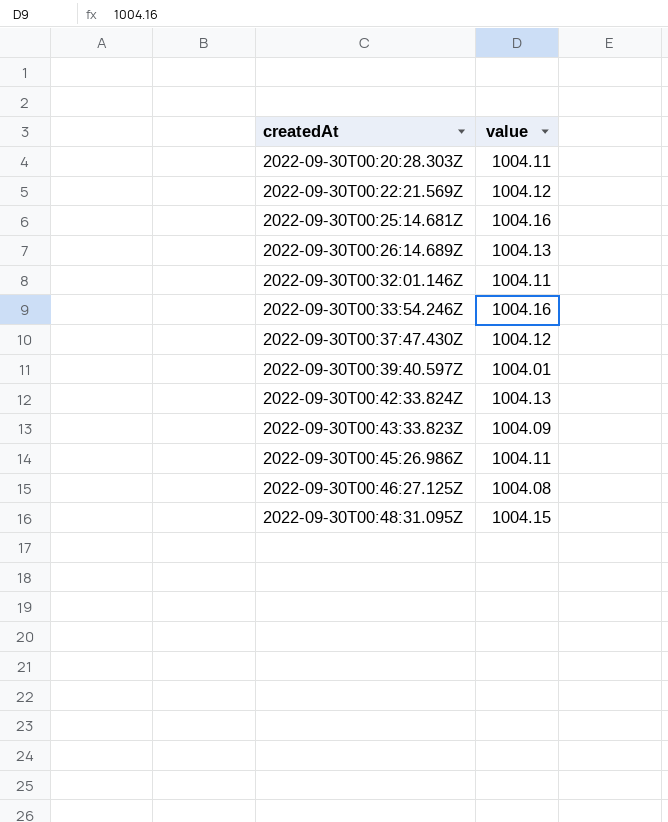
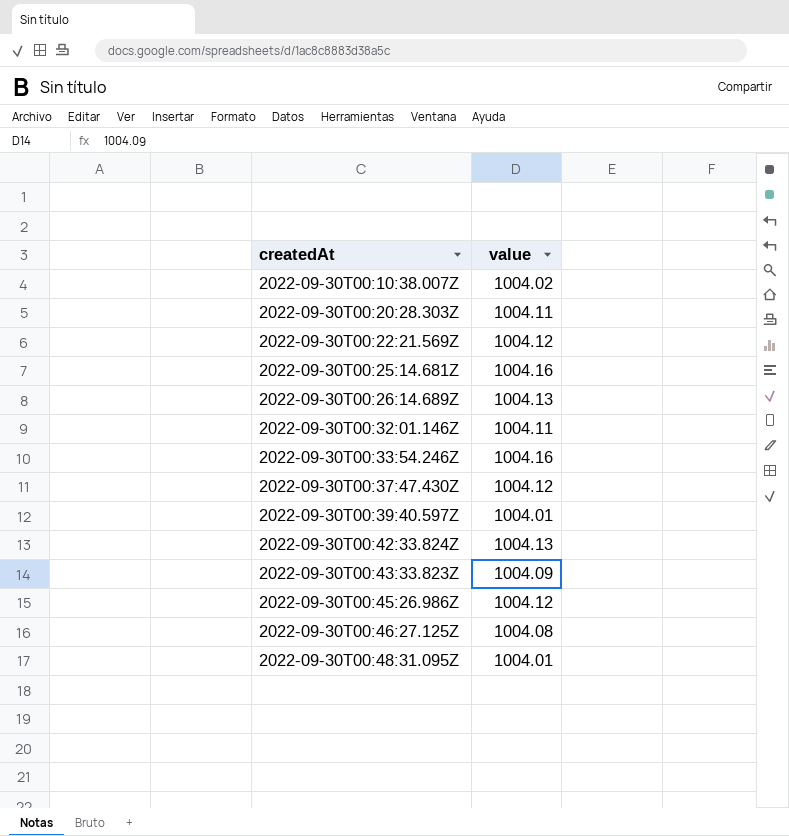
row 2022-09-30T00:10:38.007Z: none -> 1004.02
2022-09-30T00:45:26.986Z | value: 1004.11 -> 1004.12
2022-09-30T00:48:31.095Z | value: 1004.15 -> 1004.01

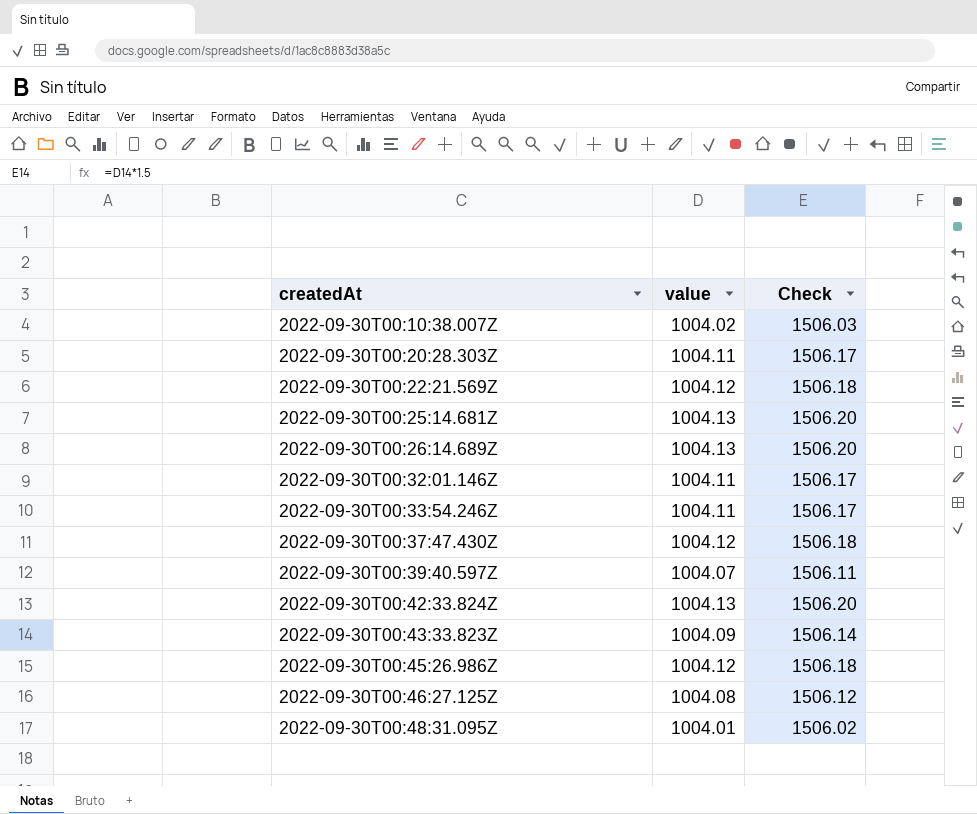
column Check | formula: none -> [value] * 1.5
2022-09-30T00:25:14.681Z | value: 1004.16 -> 1004.13
2022-09-30T00:33:54.246Z | value: 1004.16 -> 1004.11
2022-09-30T00:39:40.597Z | value: 1004.01 -> 1004.07

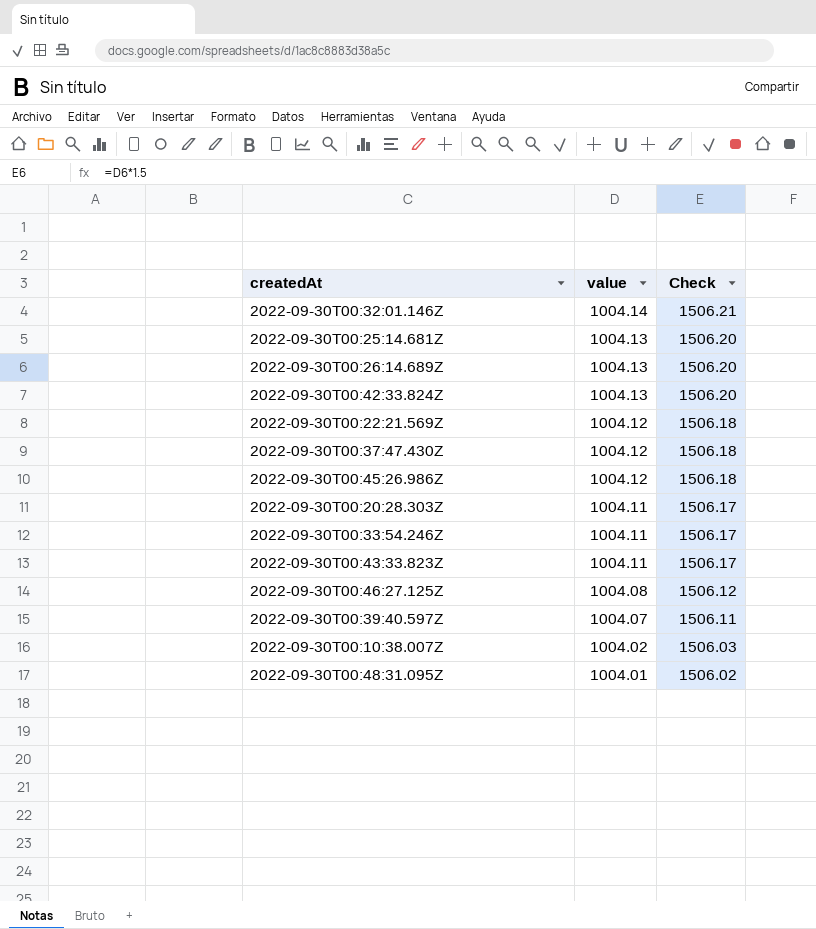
row order: createdAt ascending -> value descending
2022-09-30T00:32:01.146Z | value: 1004.11 -> 1004.14
2022-09-30T00:32:01.146Z | Check: 1506.17 -> 1506.21
2022-09-30T00:43:33.823Z | value: 1004.09 -> 1004.11
2022-09-30T00:43:33.823Z | Check: 1506.14 -> 1506.17

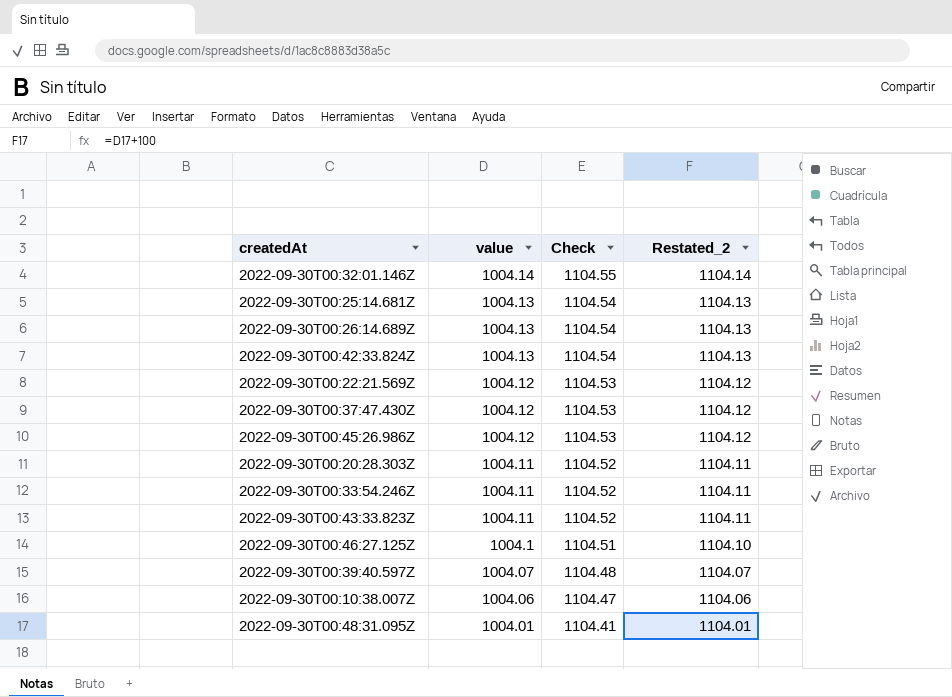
column Check | formula: [value] * 1.5 -> [value] * 1.1
column Restated_2 | formula: none -> [value] + 100
2022-09-30T00:46:27.125Z | value: 1004.08 -> 1004.1
2022-09-30T00:10:38.007Z | value: 1004.02 -> 1004.06

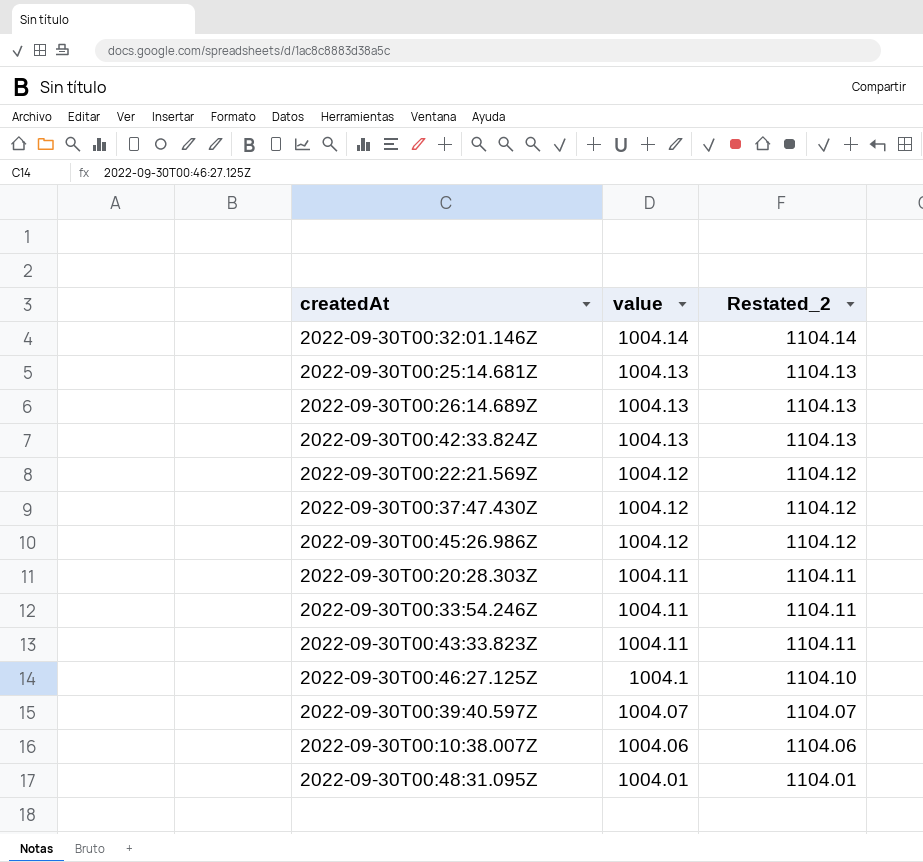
column Check | formula: [value] * 1.1 -> none

